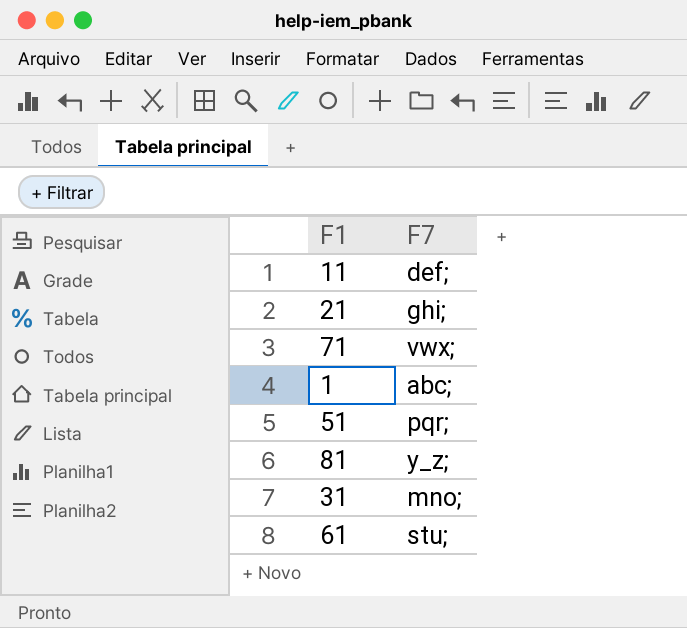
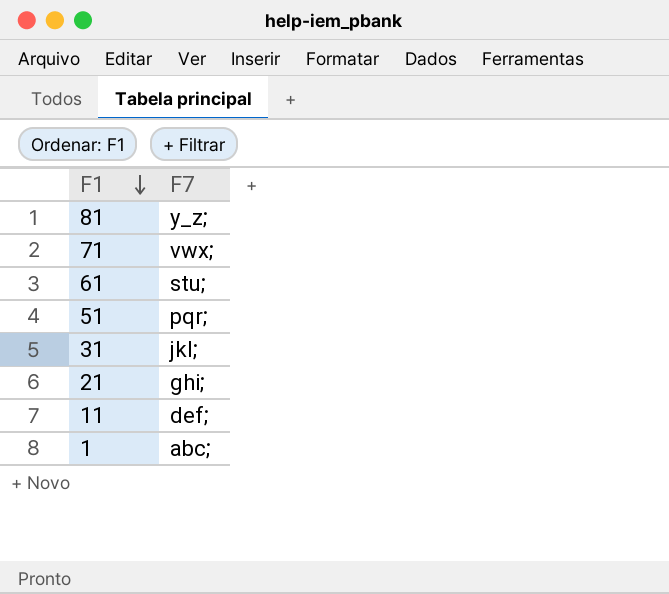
row order: none -> F1 descending
31 | F7: mno; -> jkl;

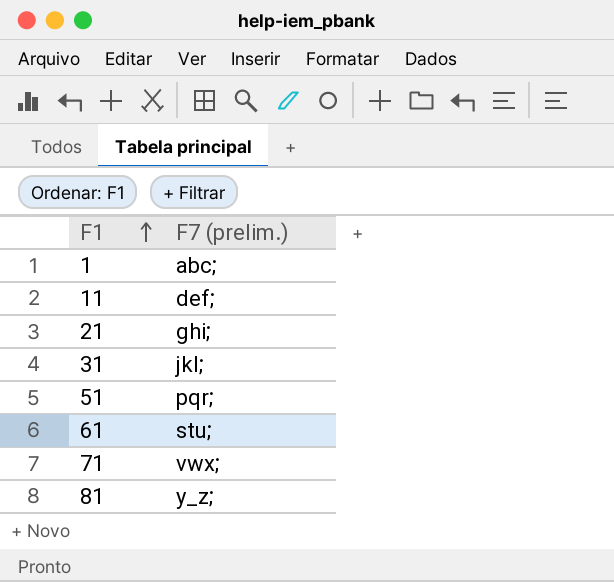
row order: F1 descending -> F1 ascending
column name: F7 -> F7 (prelim.)

